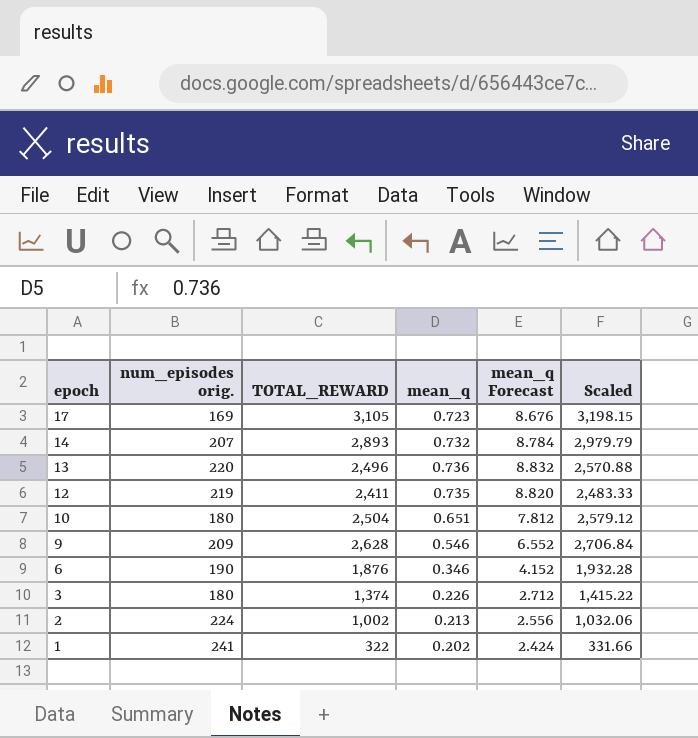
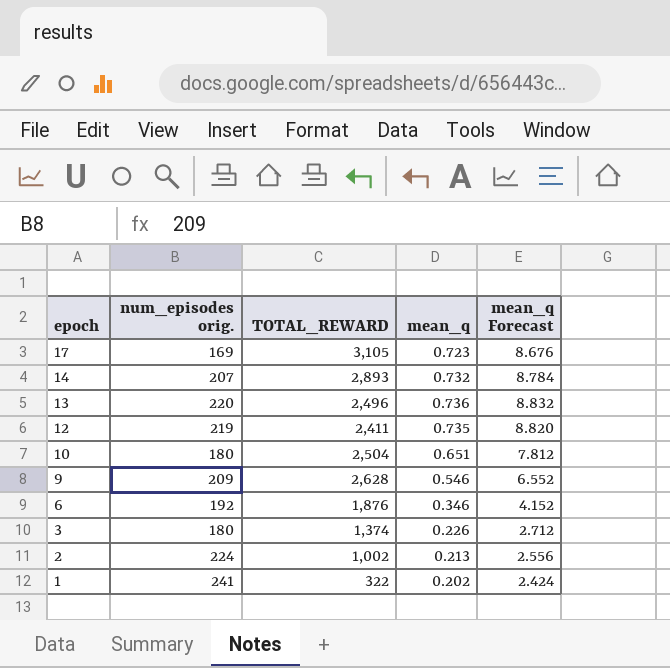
column Scaled | formula: [TOTAL_REWARD] * 1.03 -> none
6 | num_episodes orig.: 190 -> 192

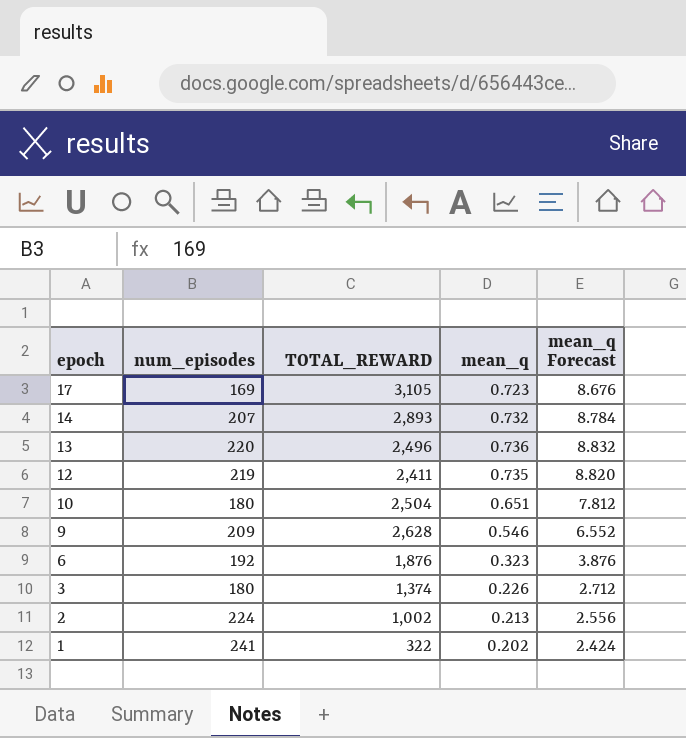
column name: num_episodes orig. -> num_episodes
6 | mean_q: 0.346 -> 0.323
6 | mean_q Forecast: 4.152 -> 3.876

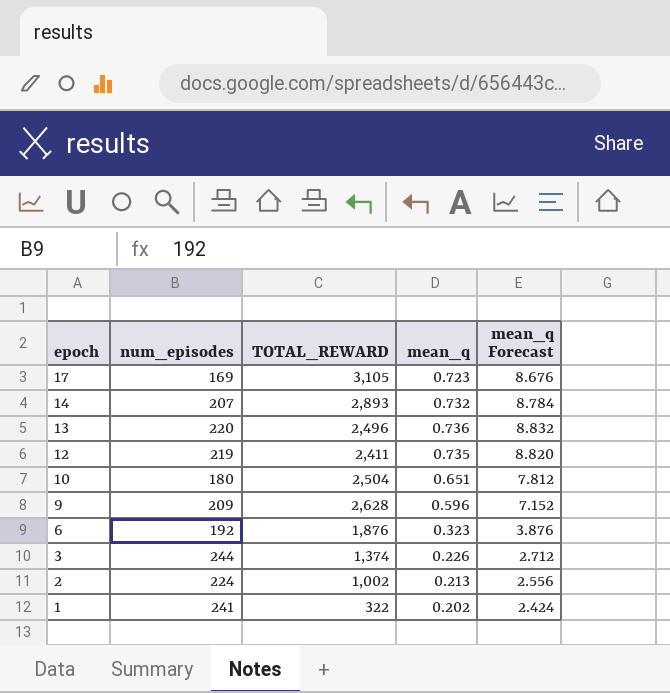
9 | mean_q: 0.546 -> 0.596
9 | mean_q Forecast: 6.552 -> 7.152
3 | num_episodes: 180 -> 244

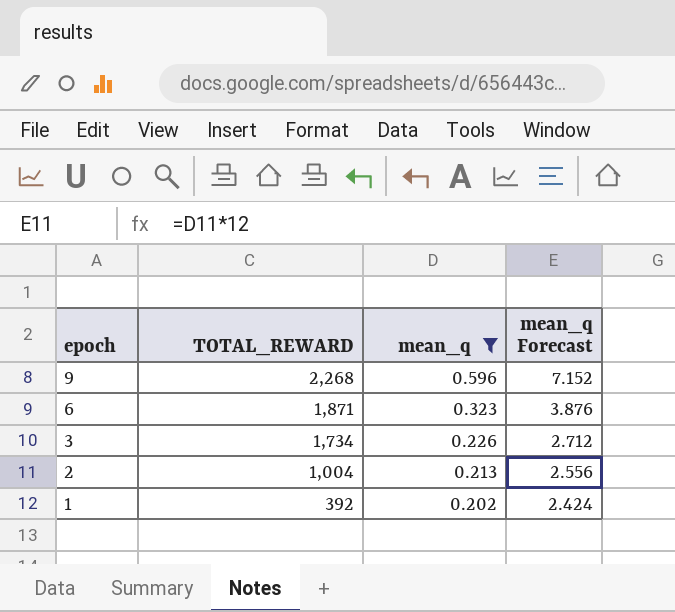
filter: none -> mean_q <= 0.596
column num_episodes | position: 2 -> none
9 | TOTAL_REWARD: 2,628 -> 2,268
6 | TOTAL_REWARD: 1,876 -> 1,871
3 | TOTAL_REWARD: 1,374 -> 1,734
2 | TOTAL_REWARD: 1,002 -> 1,004
1 | TOTAL_REWARD: 322 -> 392

